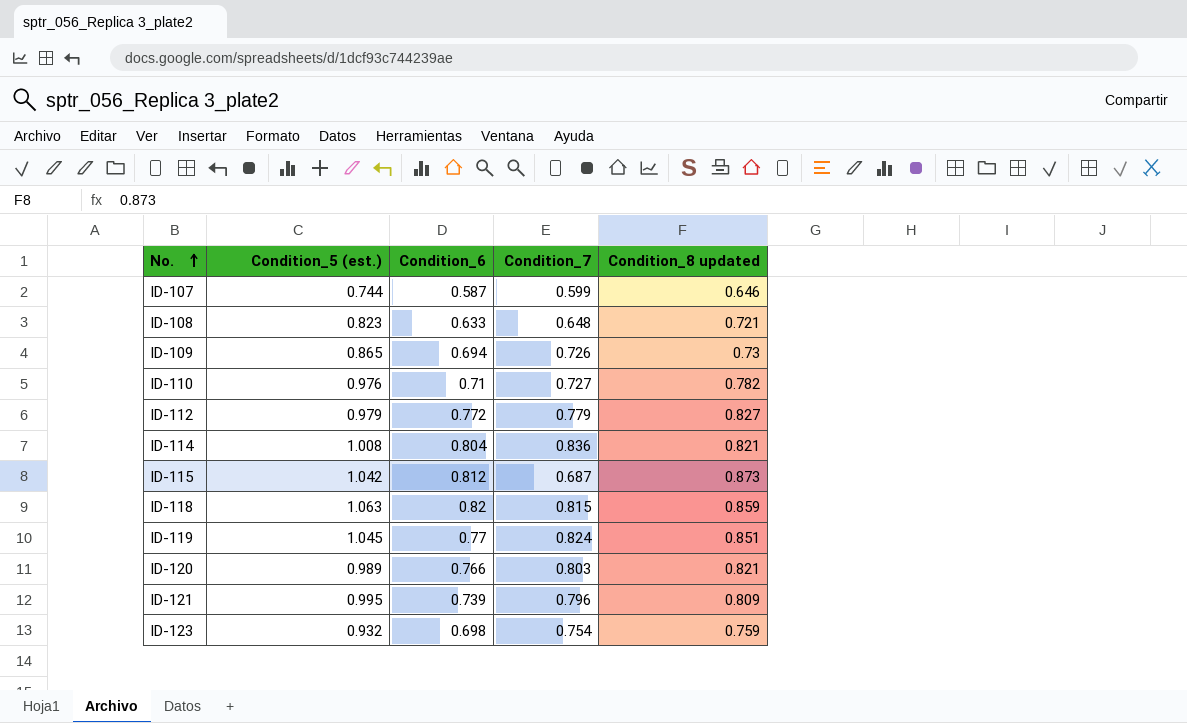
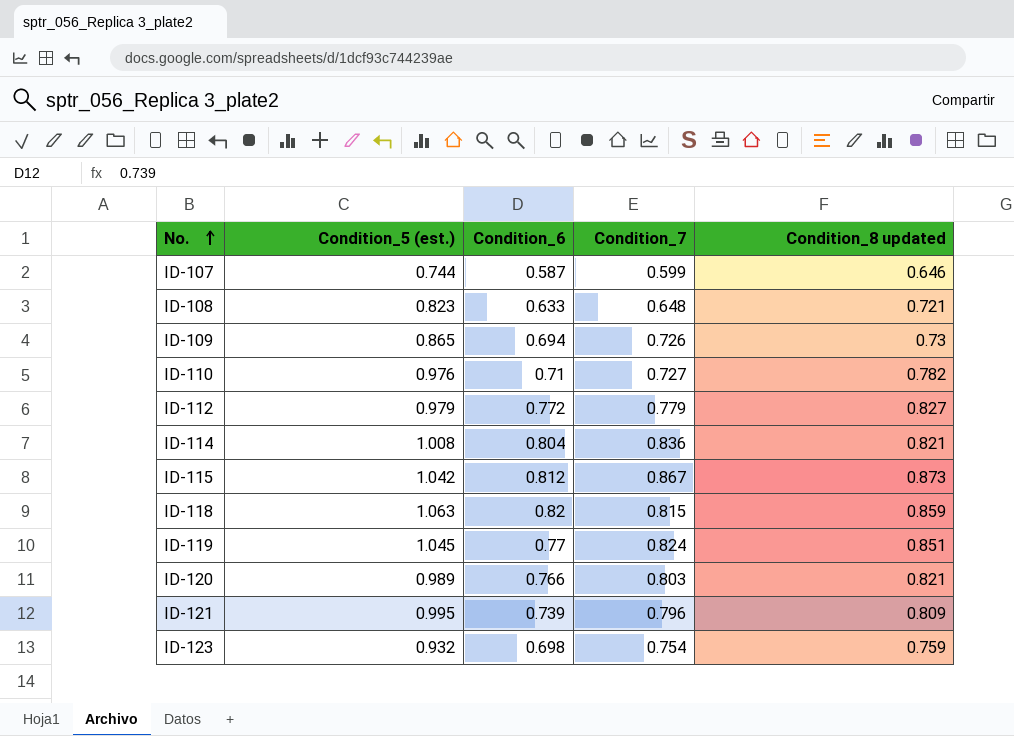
ID-115 | Condition_7: 0.687 -> 0.867

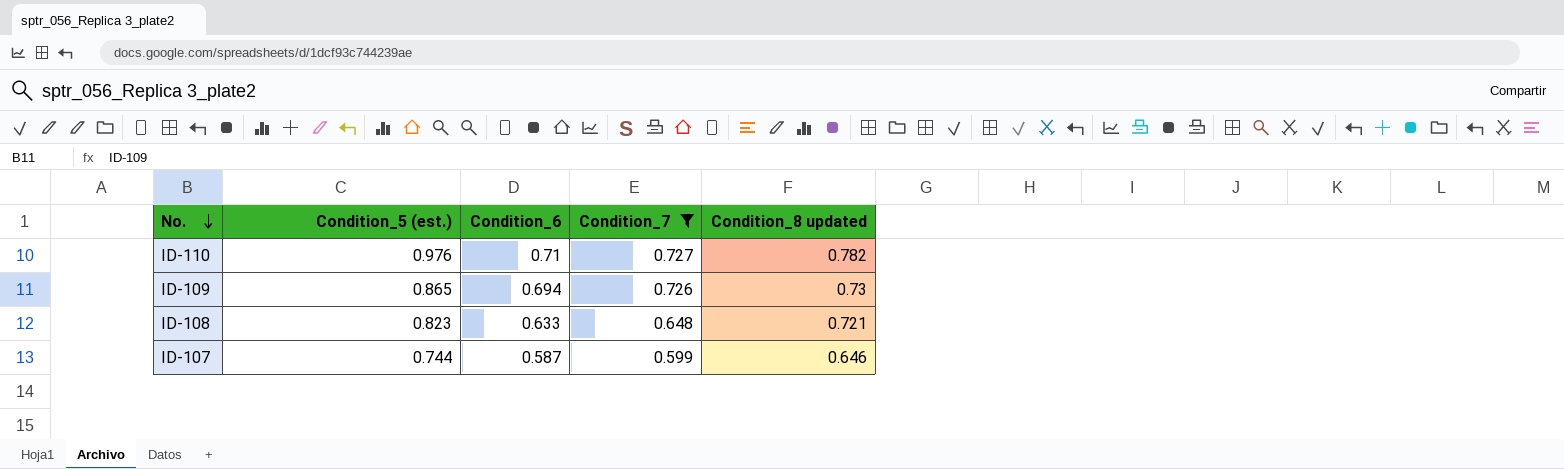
filter: none -> Condition_7 <= 0.727
row order: No. ascending -> No. descending

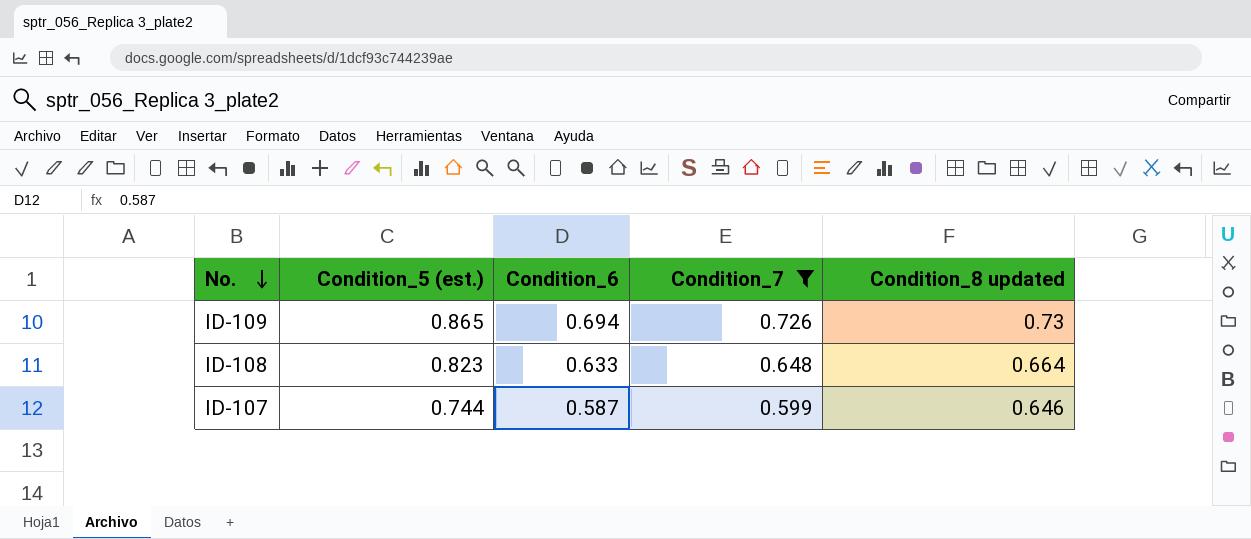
row ID-110: 0.976 | 0.71 | 0.727 | 0.782 -> none
ID-108 | Condition_8 updated: 0.721 -> 0.664

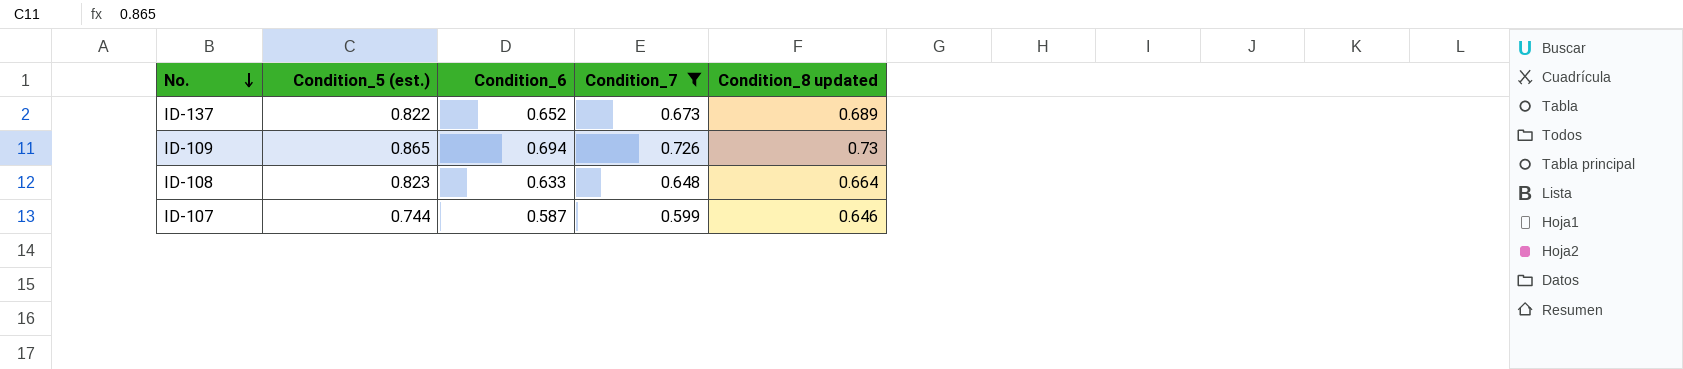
row ID-137: none -> 0.822 | 0.652 | 0.673 | 0.689

